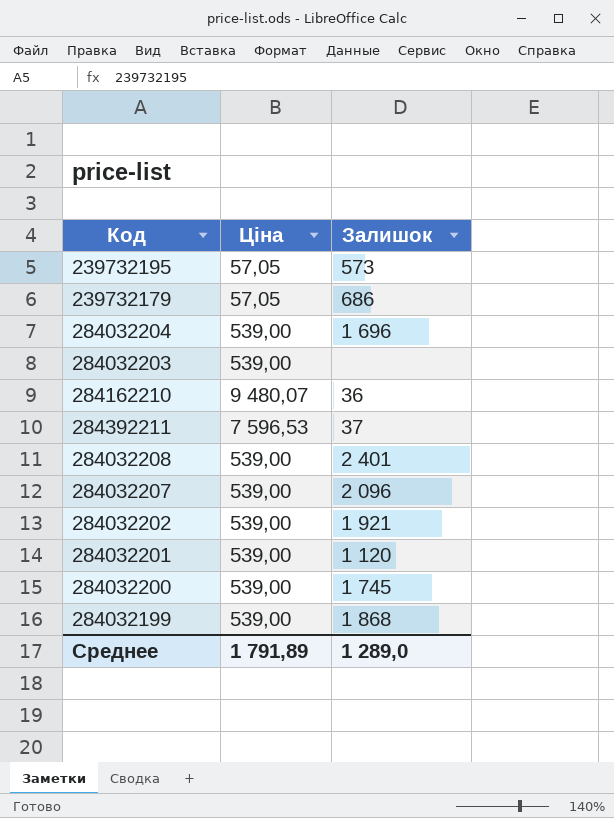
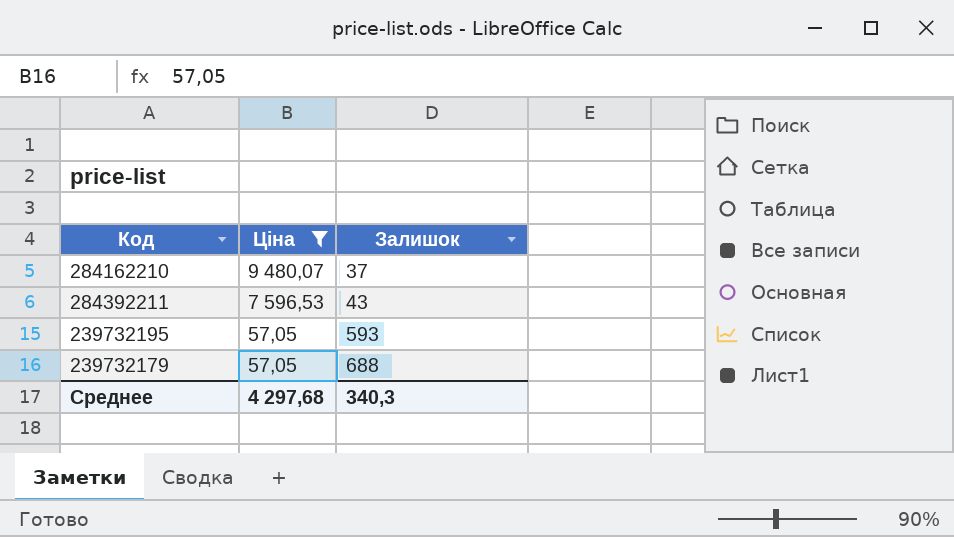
filter: none -> Ціна != 539,00
row order: none -> Ціна descending
284162210 | Залишок: 36 -> 37
284392211 | Залишок: 37 -> 43
239732195 | Залишок: 573 -> 593
239732179 | Залишок: 686 -> 688
Среднее | Ціна: 1 791,89 -> 4 297,68
Среднее | Залишок: 1 289,0 -> 340,3

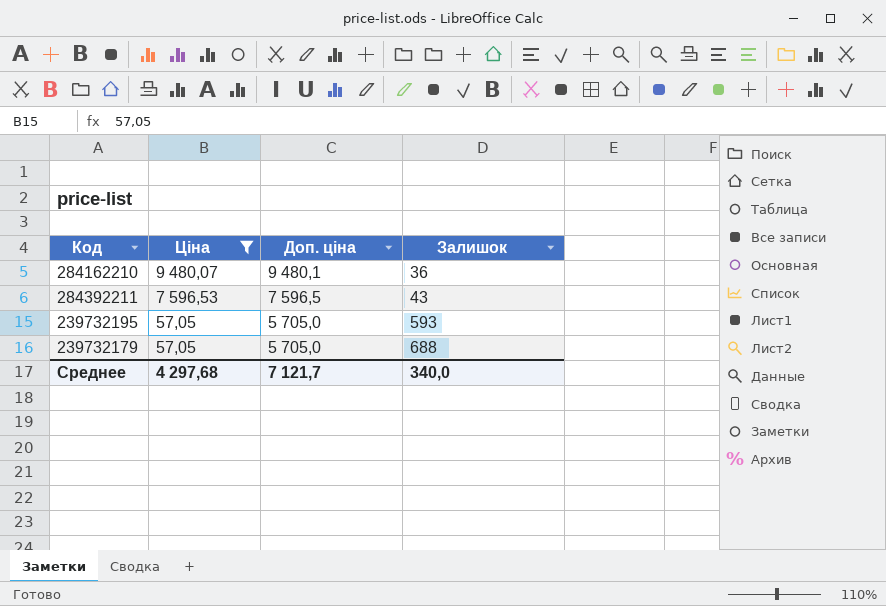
column Доп. ціна | position: none -> 3
284162210 | Залишок: 37 -> 36
Среднее | Залишок: 340,3 -> 340,0

